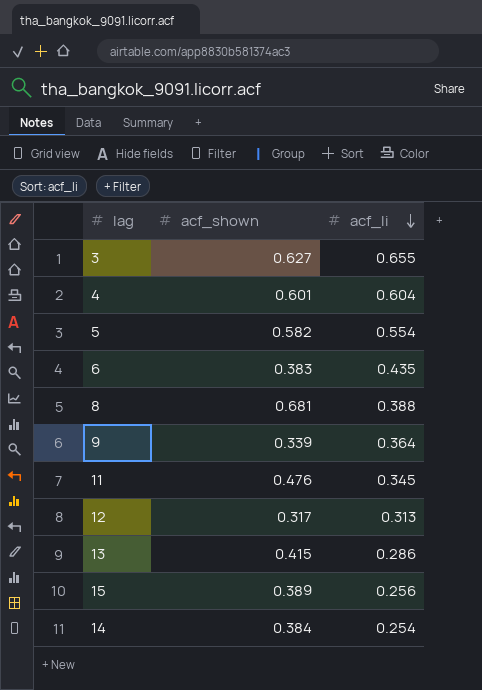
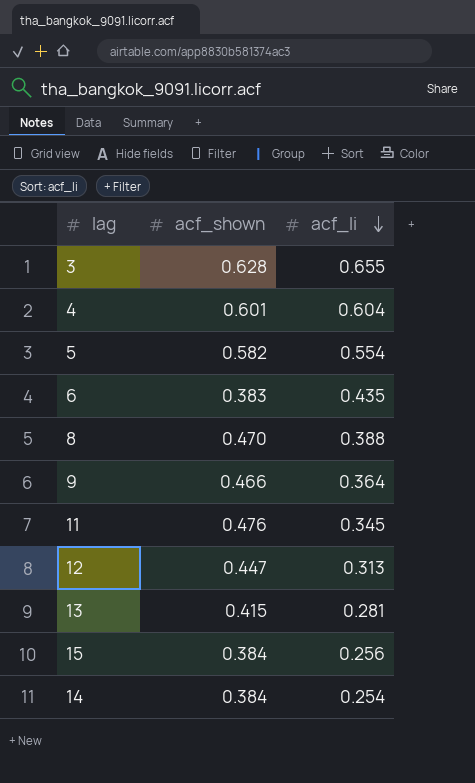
3 | acf_shown: 0.627 -> 0.628
8 | acf_shown: 0.681 -> 0.470
9 | acf_shown: 0.339 -> 0.466
12 | acf_shown: 0.317 -> 0.447
13 | acf_li: 0.286 -> 0.281
15 | acf_shown: 0.389 -> 0.384

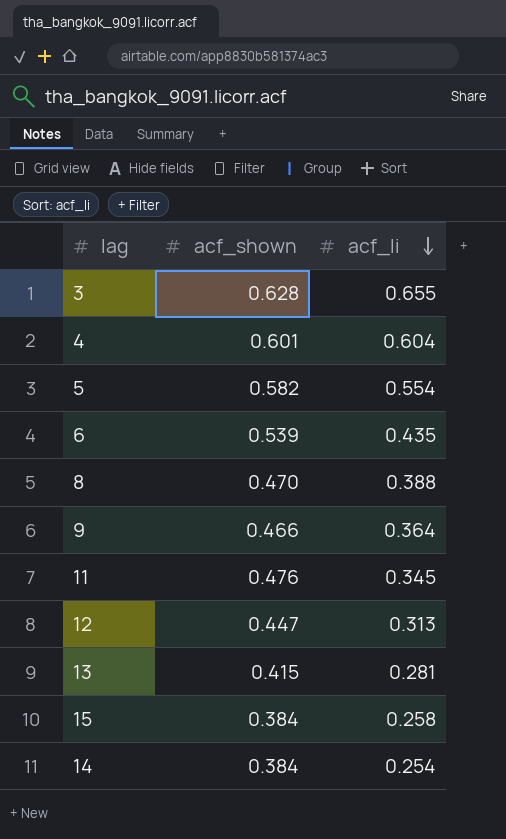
6 | acf_shown: 0.383 -> 0.539
15 | acf_li: 0.256 -> 0.258

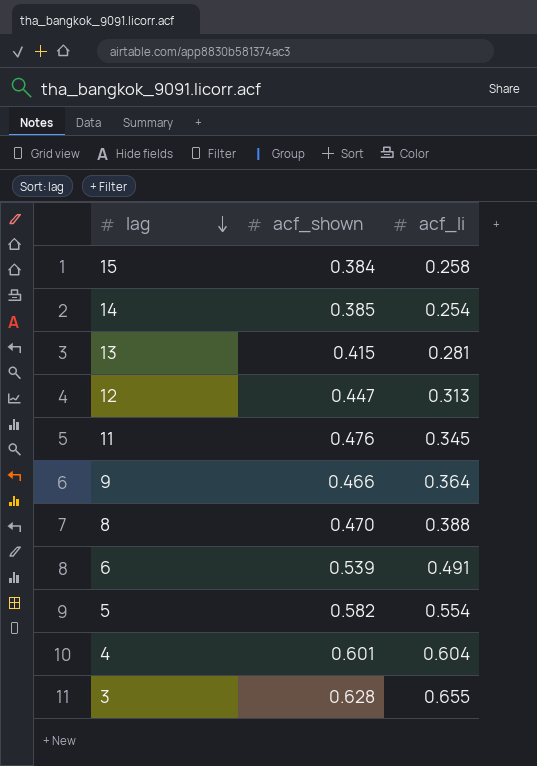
row order: acf_li descending -> lag descending
14 | acf_shown: 0.384 -> 0.385
6 | acf_li: 0.435 -> 0.491

